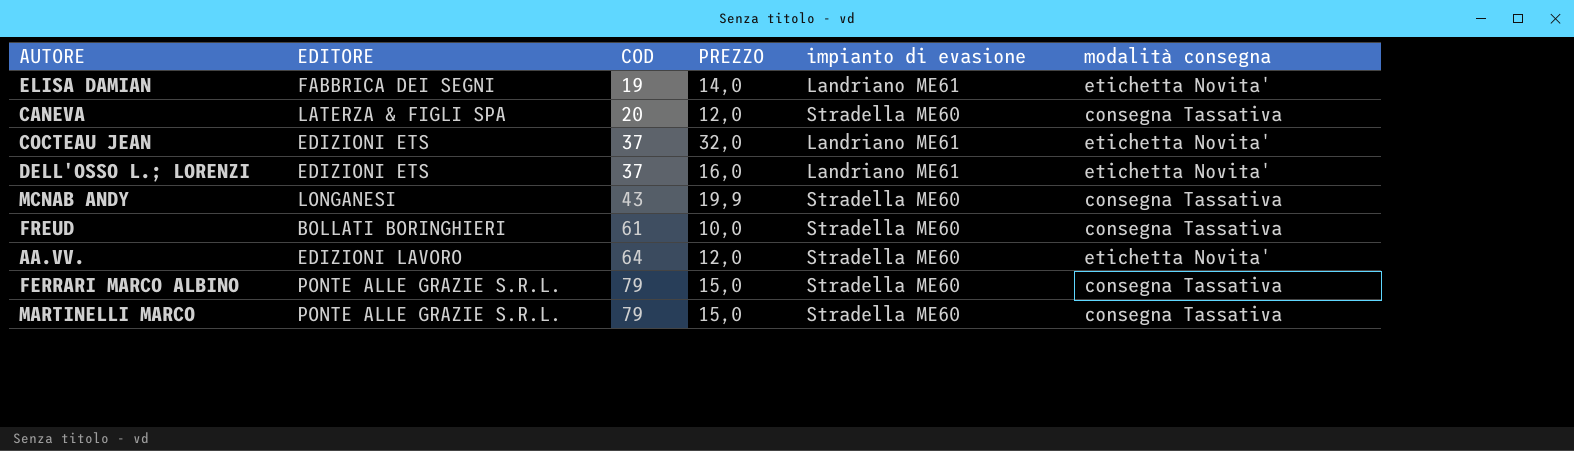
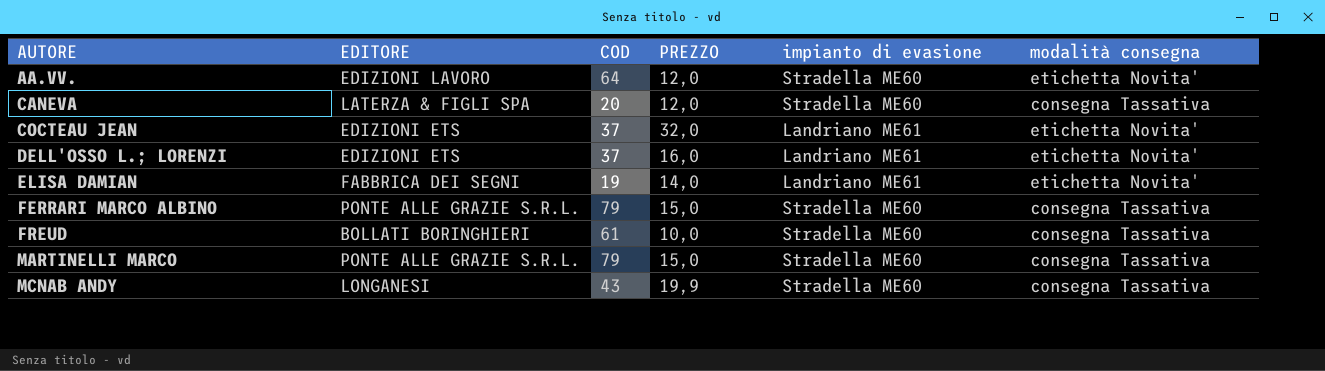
row order: COD ascending -> AUTORE ascending

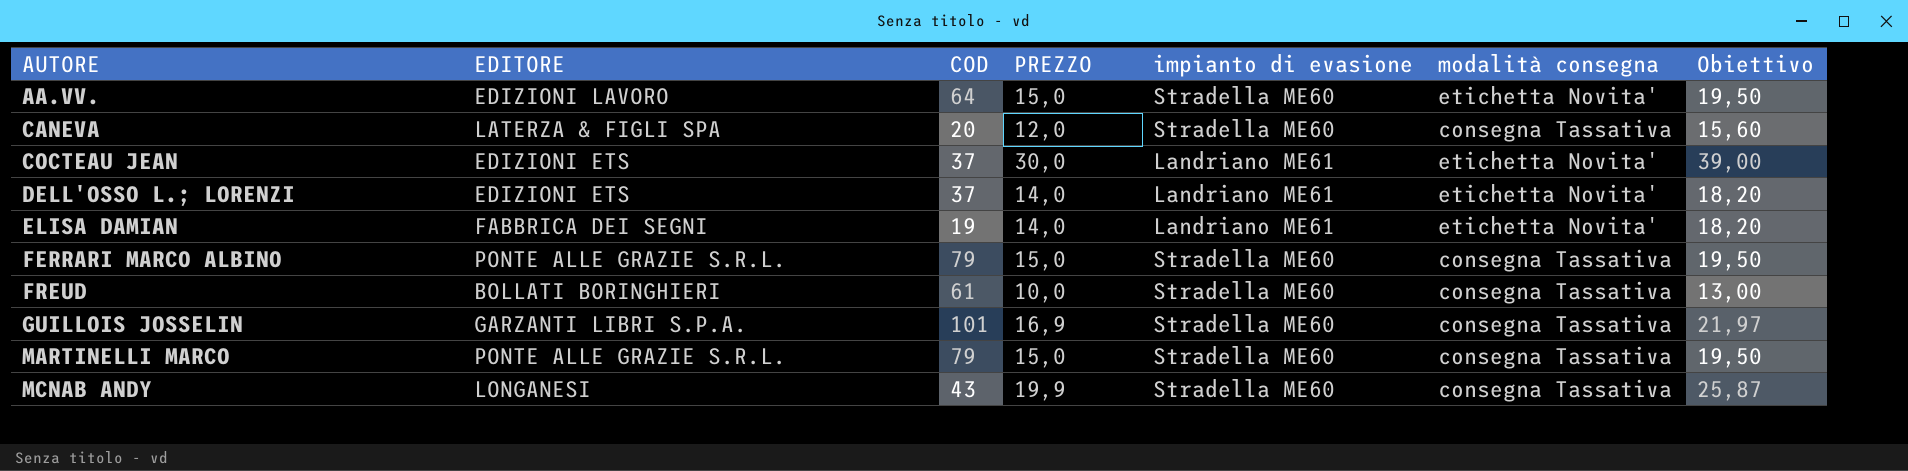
column Obiettivo | formula: none -> [PREZZO] * 1,3
AA.VV. | PREZZO: 12,0 -> 15,0
COCTEAU JEAN | PREZZO: 32,0 -> 30,0
DELL'OSSO L.; LORENZI | PREZZO: 16,0 -> 14,0
row GUILLOIS JOSSELIN: none -> GARZANTI LIBRI S.P.A. | 101 | 16,9 | Stradella ME60 | consegna Tassativa | 21,97

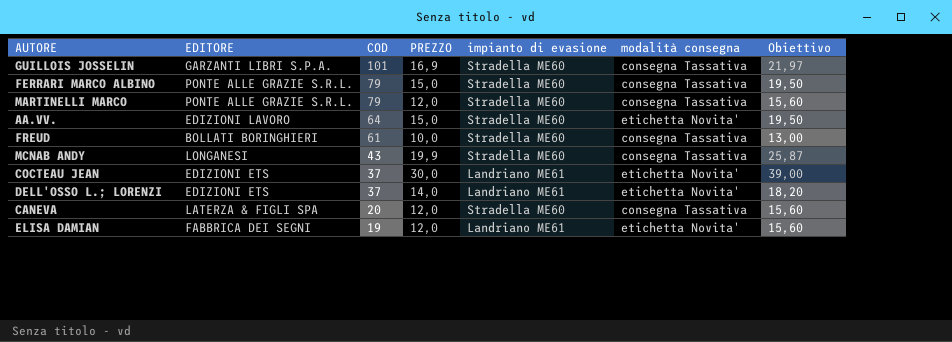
row order: AUTORE ascending -> COD descending
MARTINELLI MARCO | PREZZO: 15,0 -> 12,0
MARTINELLI MARCO | Obiettivo: 19,50 -> 15,60
ELISA DAMIAN | PREZZO: 14,0 -> 12,0
ELISA DAMIAN | Obiettivo: 18,20 -> 15,60

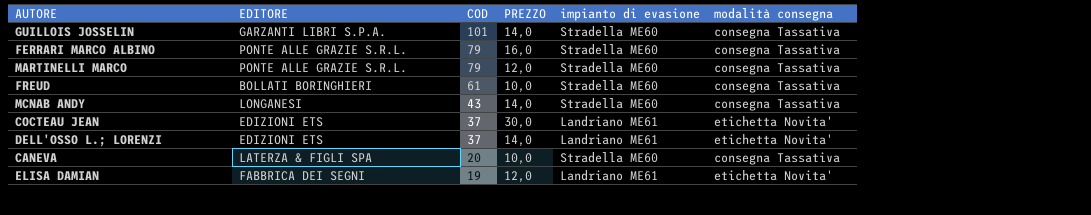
column Obiettivo | formula: [PREZZO] * 1,3 -> none
row AA.VV.: EDIZIONI LAVORO | 64 | 15,0 | Stradella ME60 | etichetta Novita' | 19,50 -> none
GUILLOIS JOSSELIN | PREZZO: 16,9 -> 14,0
FERRARI MARCO ALBINO | PREZZO: 15,0 -> 16,0
MCNAB ANDY | PREZZO: 19,9 -> 14,0
CANEVA | PREZZO: 12,0 -> 10,0

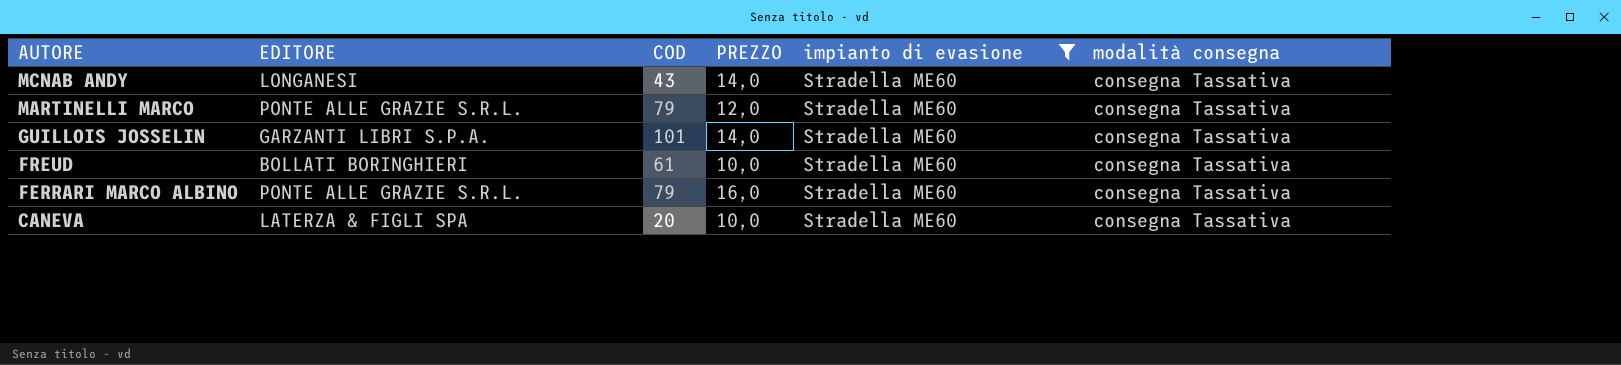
filter: none -> impianto di evasione = Stradella ME60
row order: COD descending -> AUTORE descending

